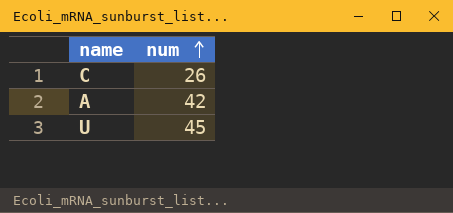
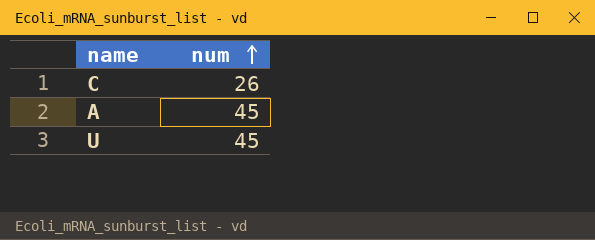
A | num: 42 -> 45

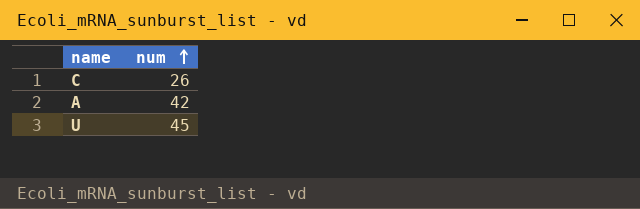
A | num: 45 -> 42

